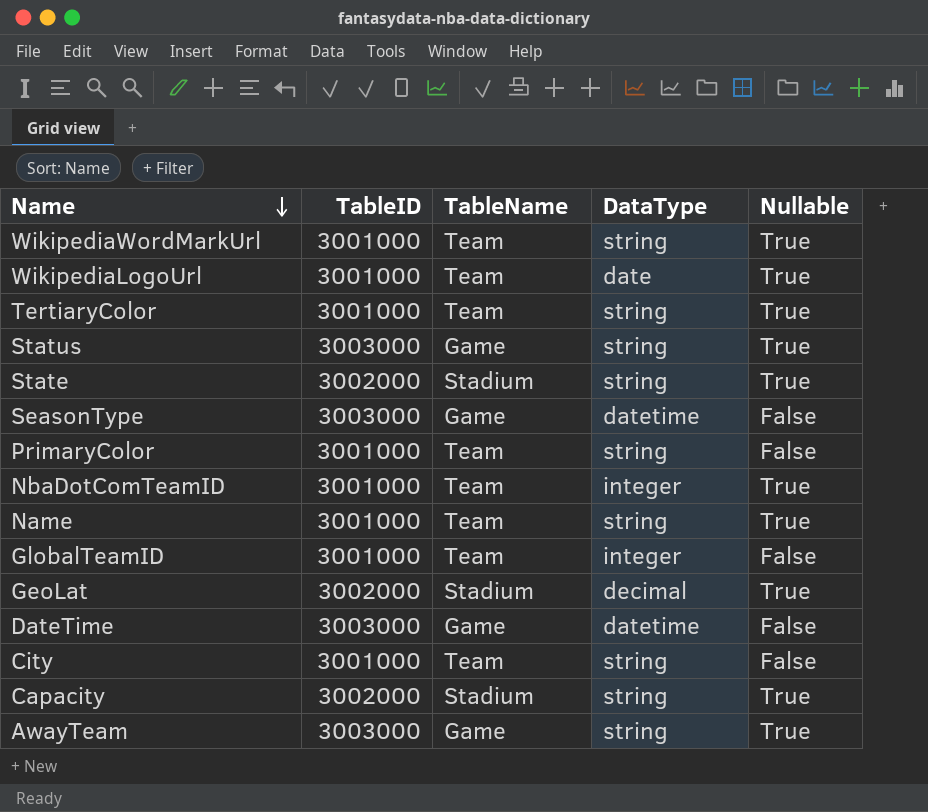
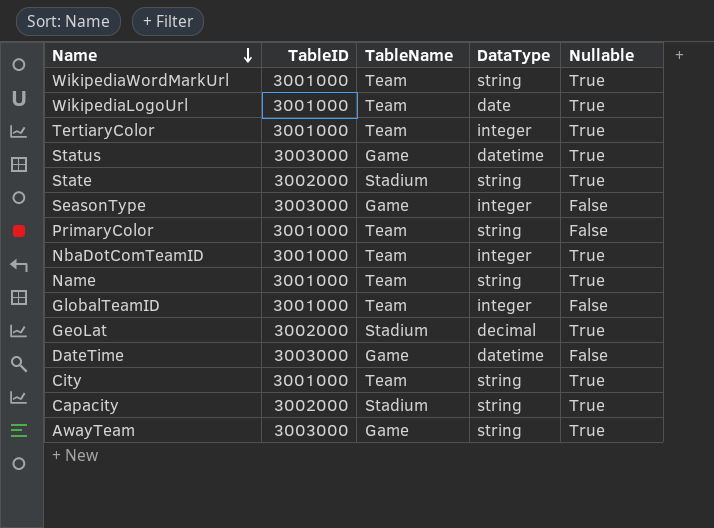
TertiaryColor | DataType: string -> integer
Status | DataType: string -> datetime
SeasonType | DataType: datetime -> integer
City | Nullable: False -> True

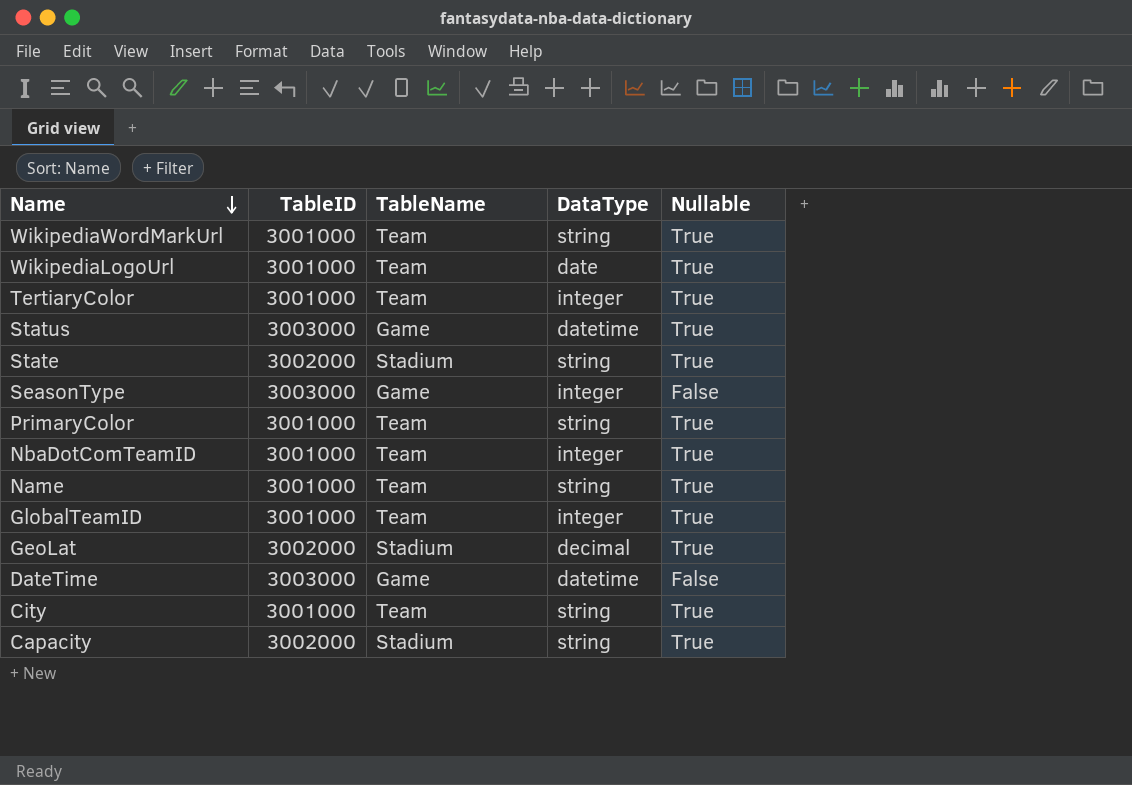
row AwayTeam: 3003000 | Game | string | True -> none
PrimaryColor | Nullable: False -> True
GlobalTeamID | Nullable: False -> True

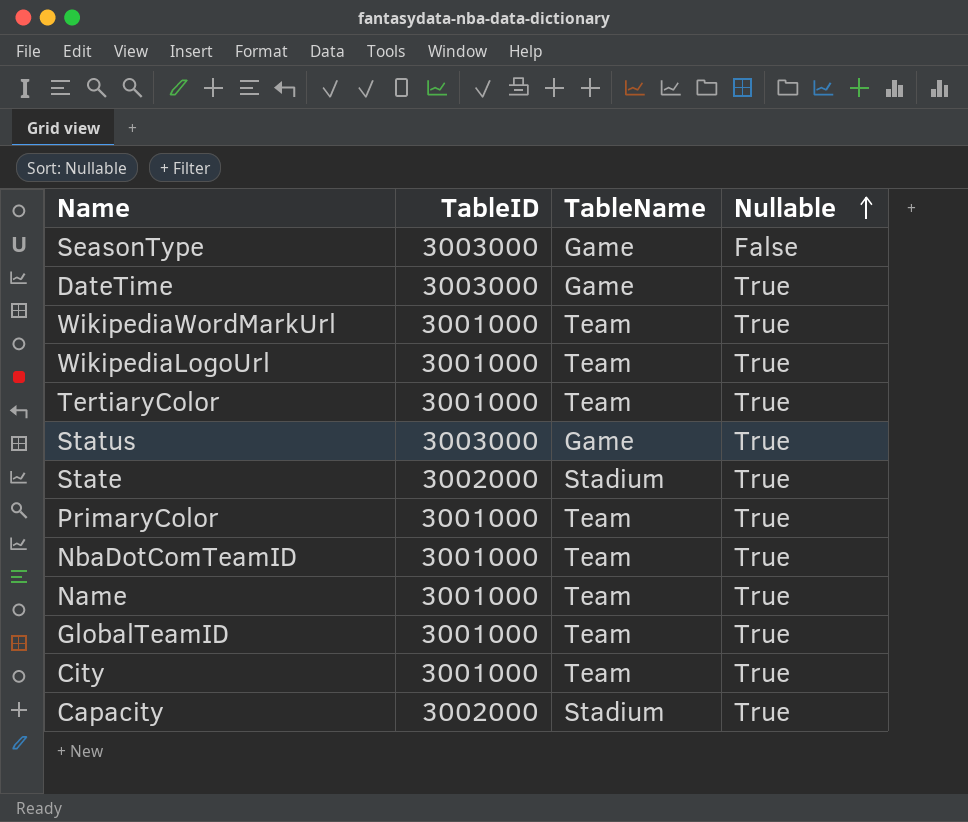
row order: Name descending -> Nullable ascending
column DataType | position: 4 -> none
row GeoLat: 3002000 | Stadium | decimal | True -> none
DateTime | Nullable: False -> True

